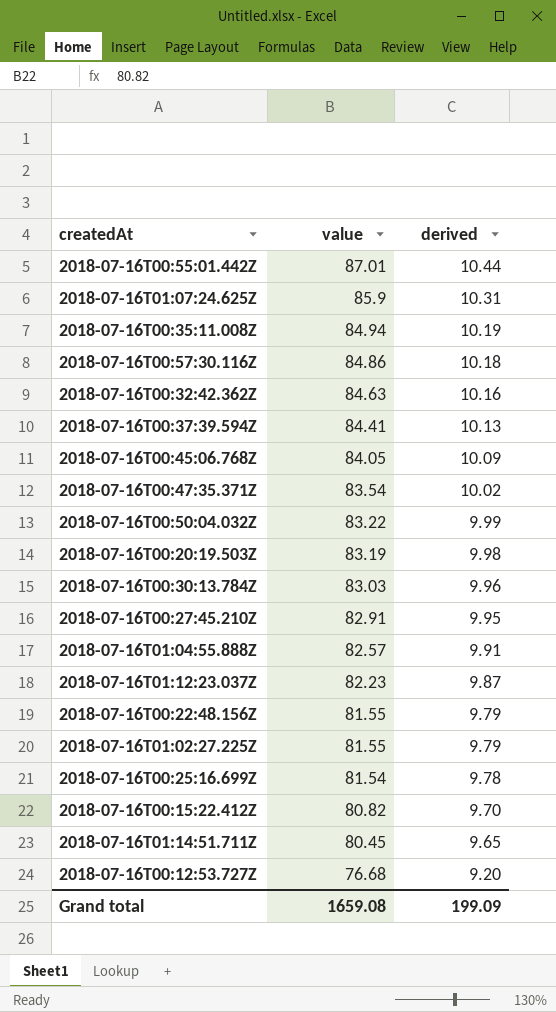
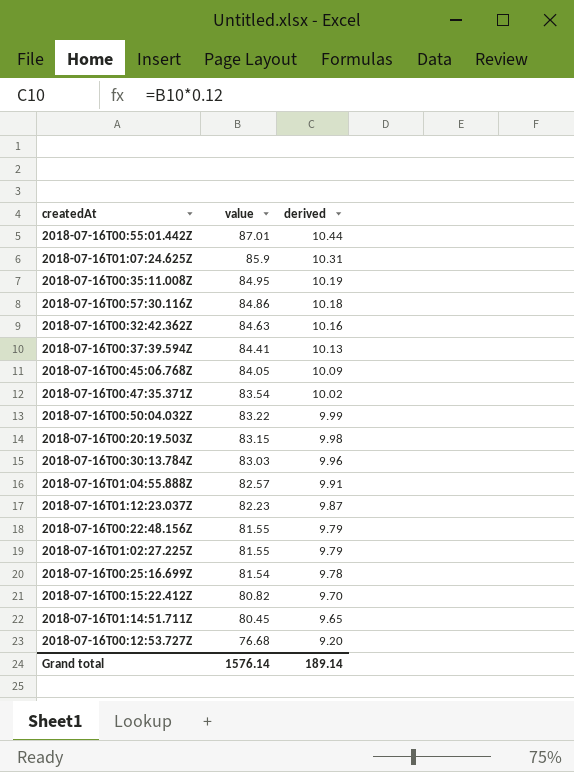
row 2018-07-16T00:27:45.210Z: 82.91 | 9.95 -> none
2018-07-16T00:35:11.008Z | value: 84.94 -> 84.95
2018-07-16T00:20:19.503Z | value: 83.19 -> 83.15
Grand total | value: 1659.08 -> 1576.14
Grand total | derived: 199.09 -> 189.14

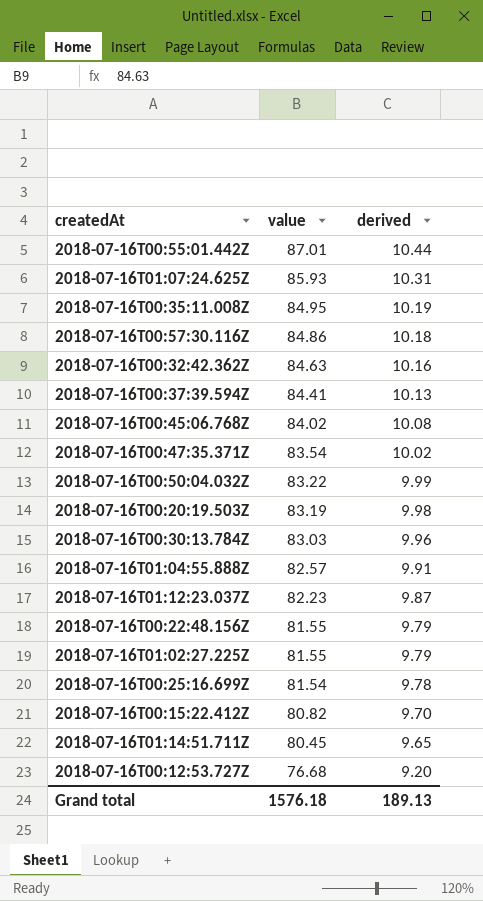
2018-07-16T01:07:24.625Z | value: 85.9 -> 85.93
2018-07-16T00:45:06.768Z | value: 84.05 -> 84.02
2018-07-16T00:45:06.768Z | derived: 10.09 -> 10.08
2018-07-16T00:20:19.503Z | value: 83.15 -> 83.19
Grand total | value: 1576.14 -> 1576.18
Grand total | derived: 189.14 -> 189.13

